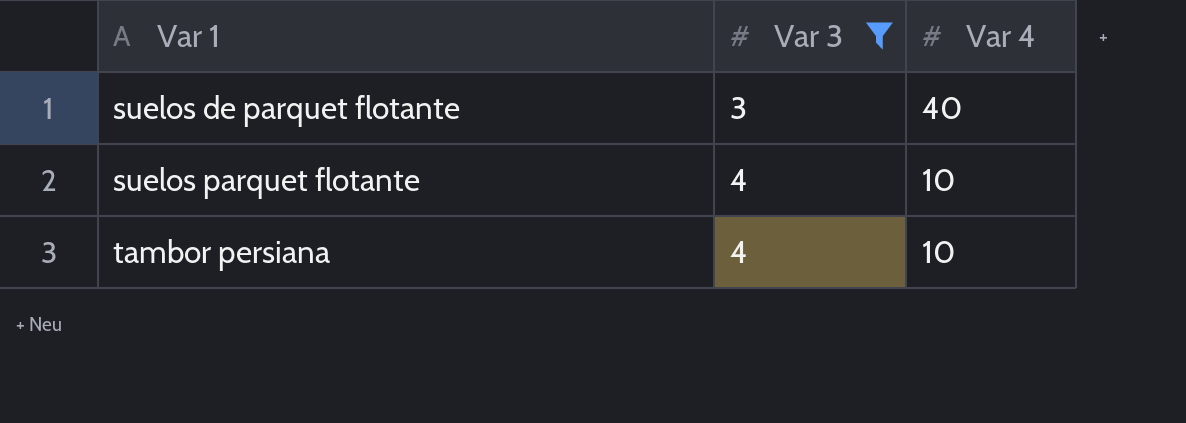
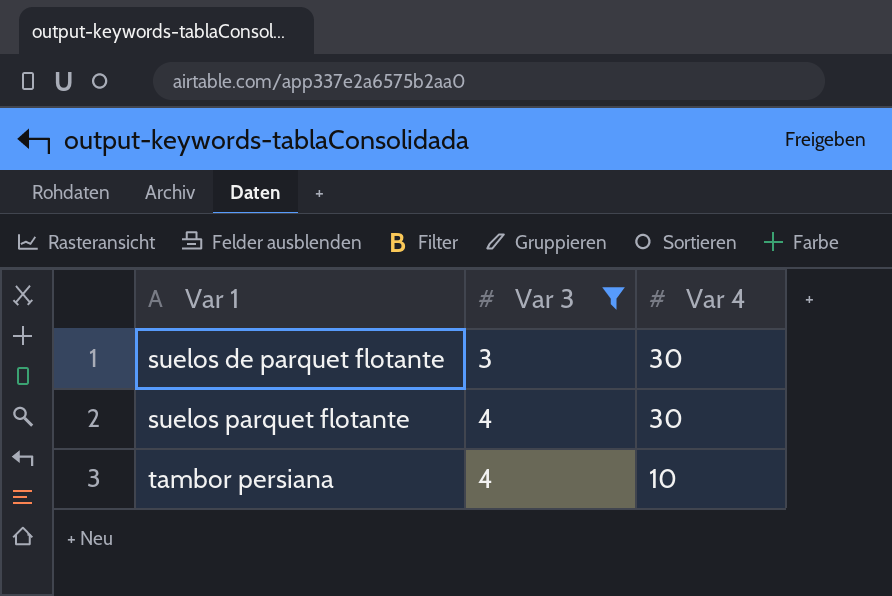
suelos de parquet flotante | Var 4: 40 -> 30
suelos parquet flotante | Var 4: 10 -> 30

